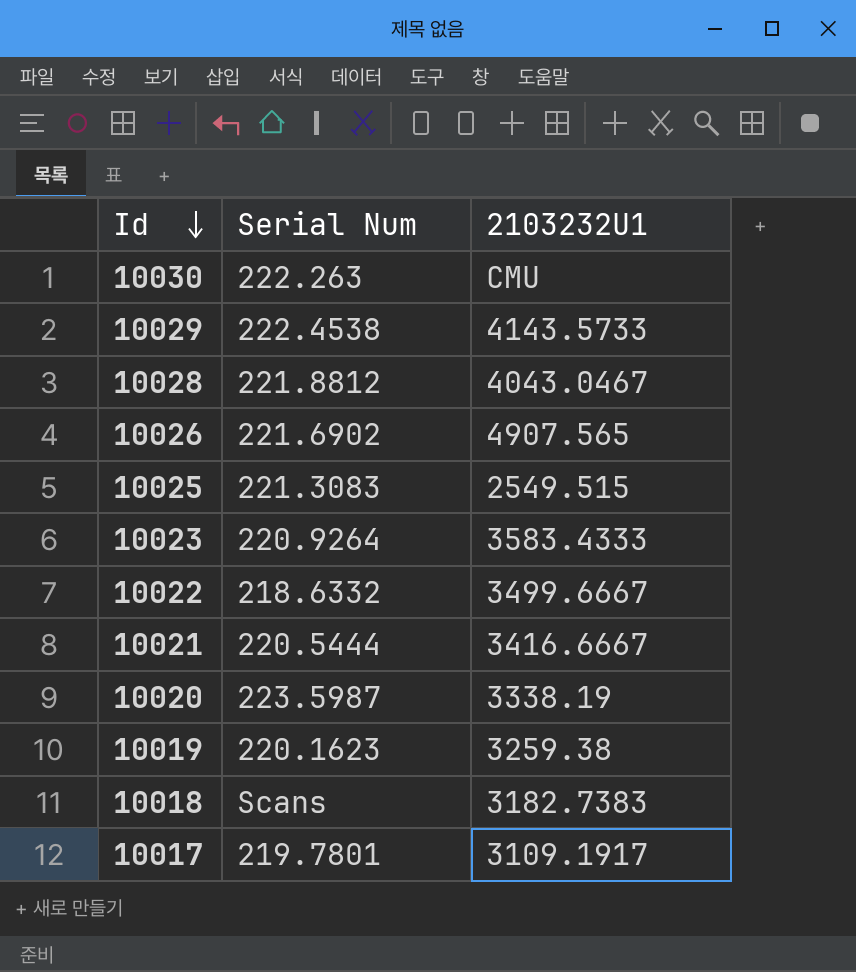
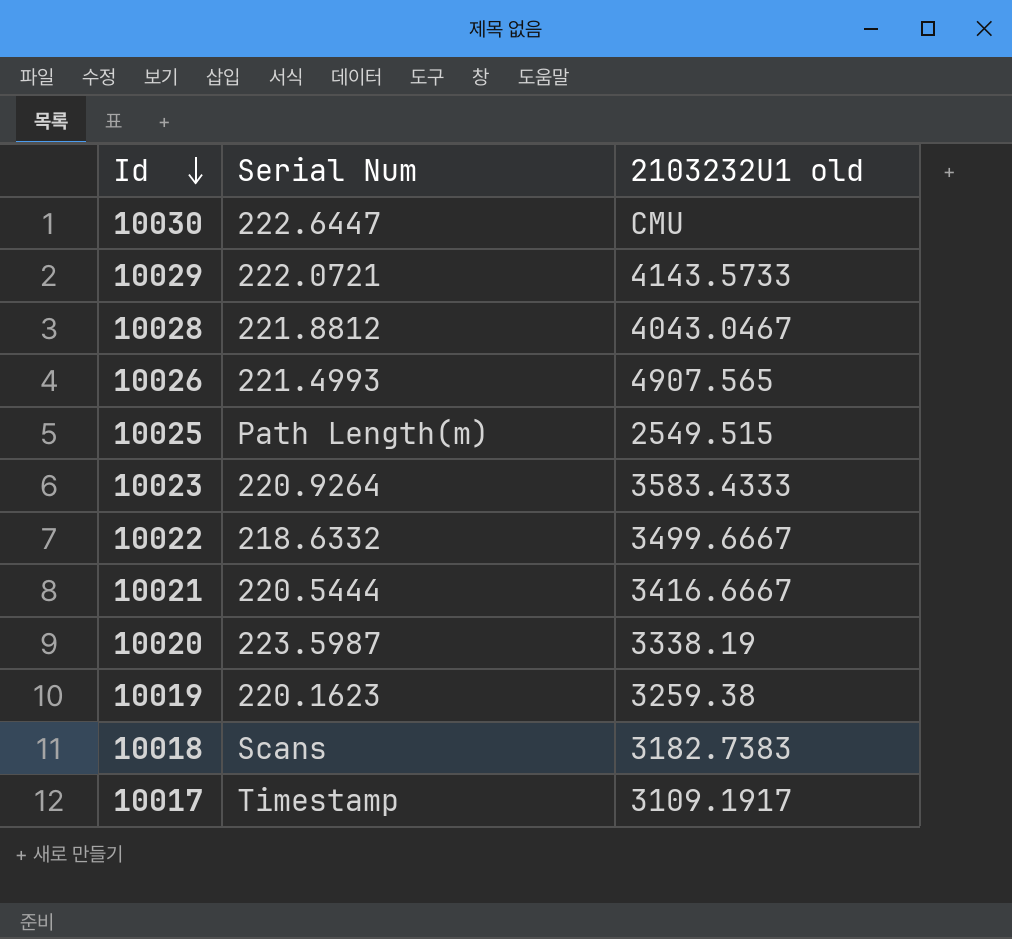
column name: 2103232U1 -> 2103232U1 old
10030 | Serial Num: 222.263 -> 222.6447
10029 | Serial Num: 222.4538 -> 222.0721
10026 | Serial Num: 221.6902 -> 221.4993
10025 | Serial Num: 221.3083 -> Path Length(m)
10017 | Serial Num: 219.7801 -> Timestamp

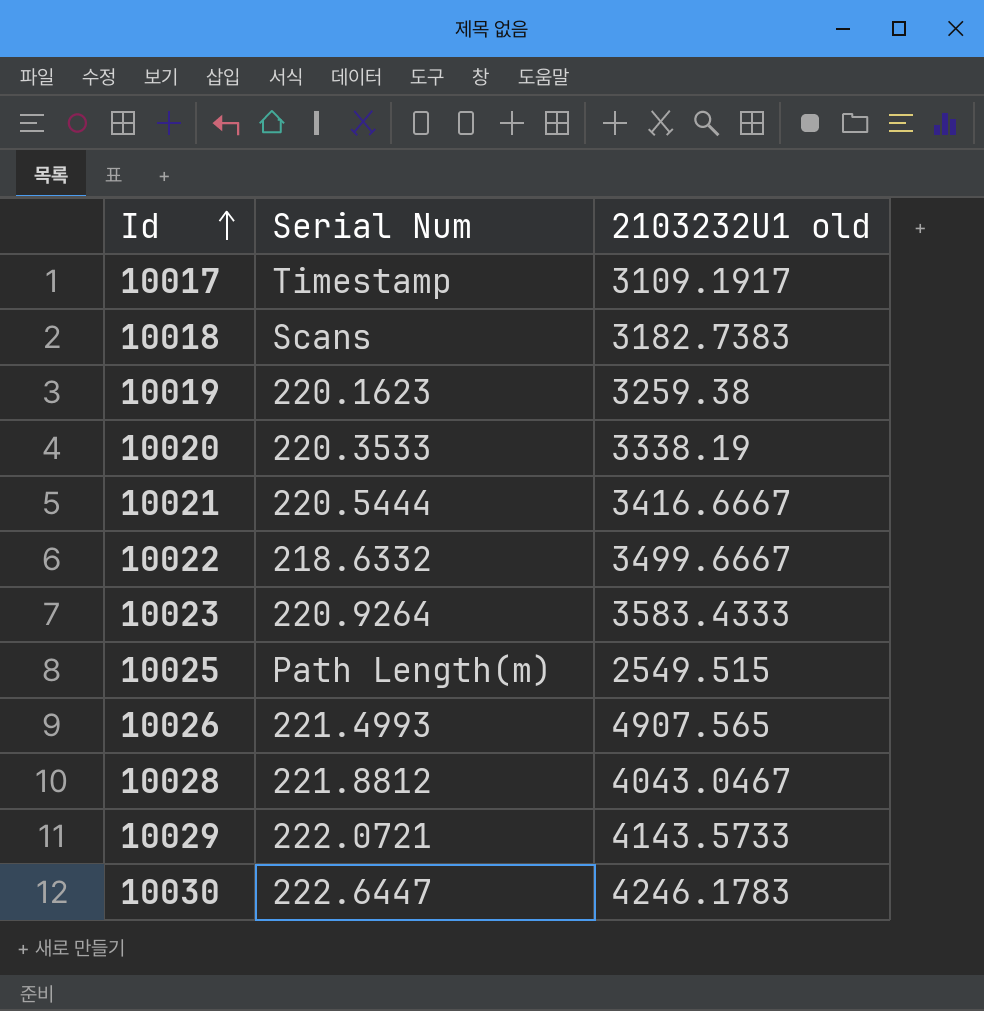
row order: Id descending -> Id ascending
10020 | Serial Num: 223.5987 -> 220.3533
10030 | 2103232U1 old: CMU -> 4246.1783

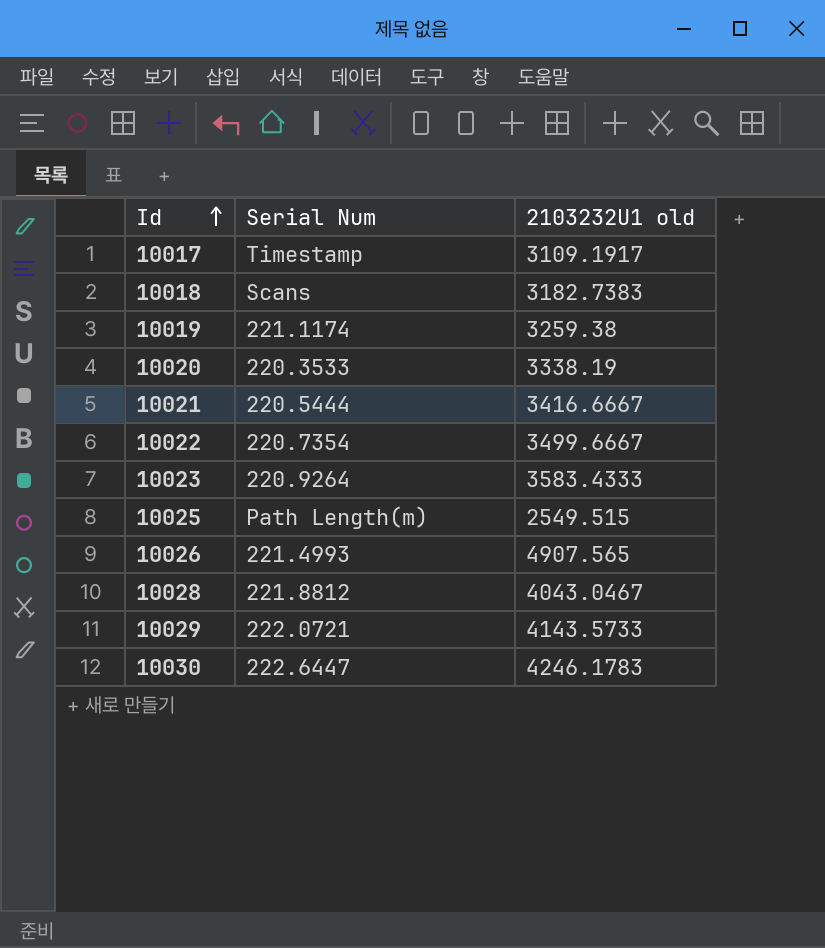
10019 | Serial Num: 220.1623 -> 221.1174
10022 | Serial Num: 218.6332 -> 220.7354

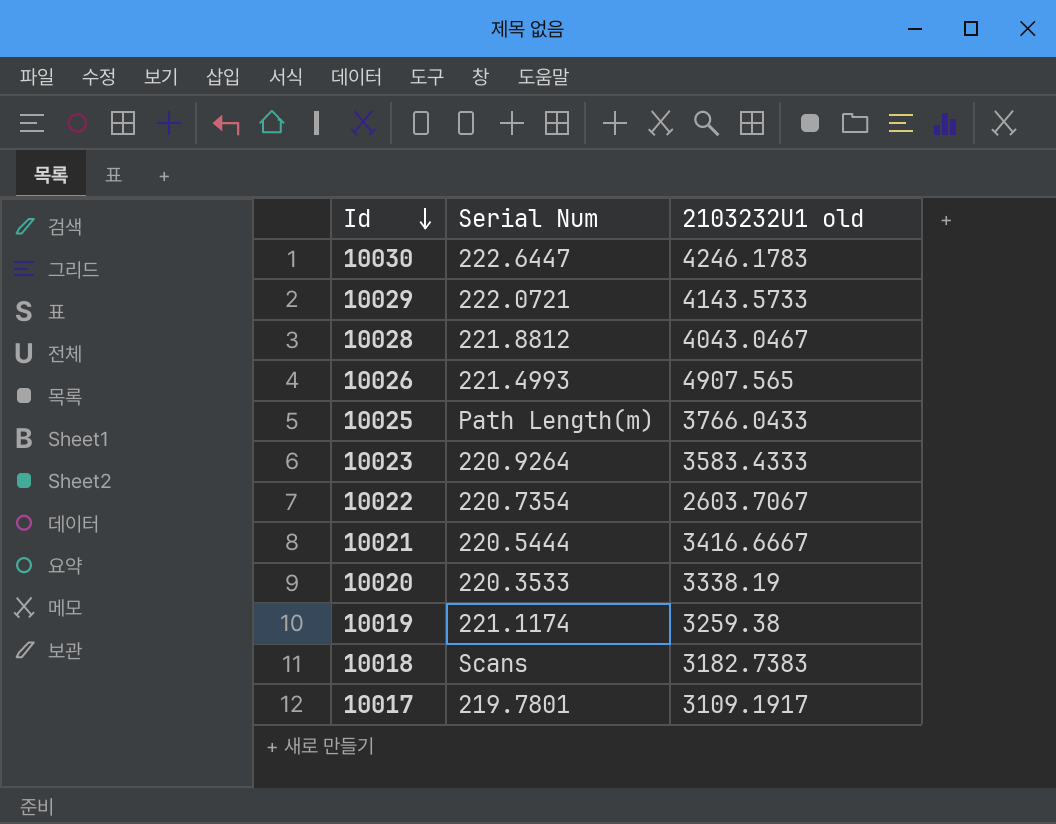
row order: Id ascending -> Id descending
10025 | 2103232U1 old: 2549.515 -> 3766.0433
10022 | 2103232U1 old: 3499.6667 -> 2603.7067
10017 | Serial Num: Timestamp -> 219.7801

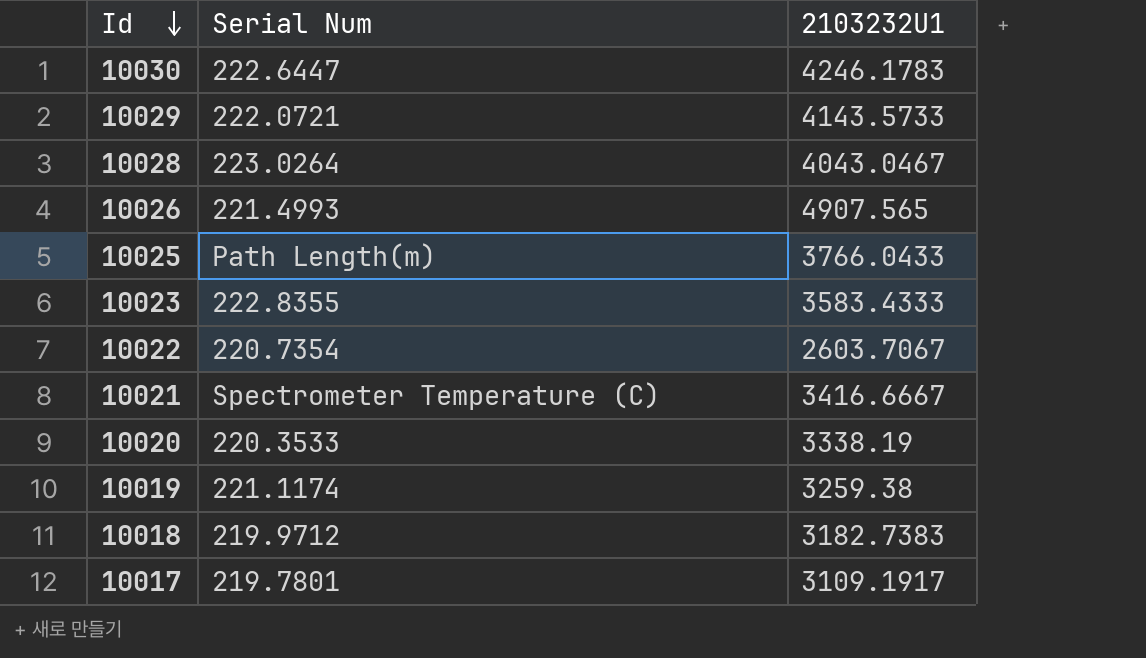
column name: 2103232U1 old -> 2103232U1
10028 | Serial Num: 221.8812 -> 223.0264
10023 | Serial Num: 220.9264 -> 222.8355
10021 | Serial Num: 220.5444 -> Spectrometer Temperature (C)
10018 | Serial Num: Scans -> 219.9712

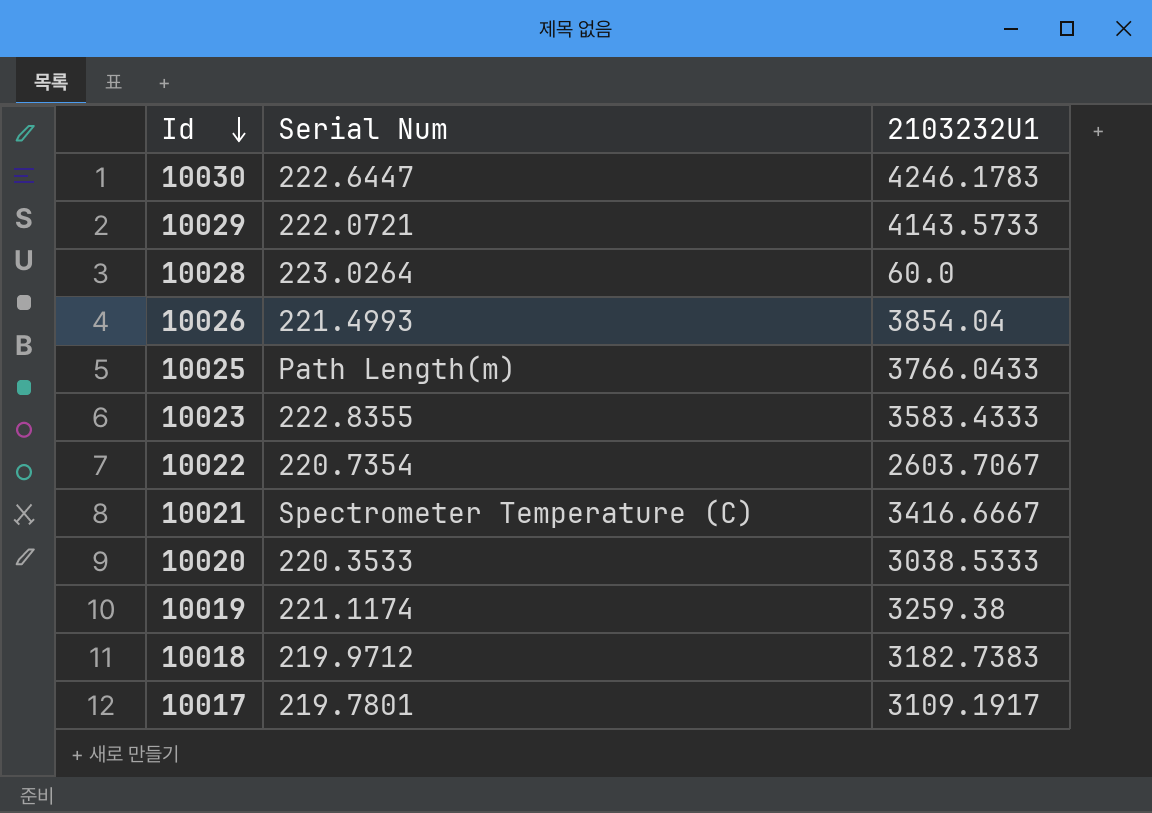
10028 | 2103232U1: 4043.0467 -> 60.0
10026 | 2103232U1: 4907.565 -> 3854.04
10020 | 2103232U1: 3338.19 -> 3038.5333

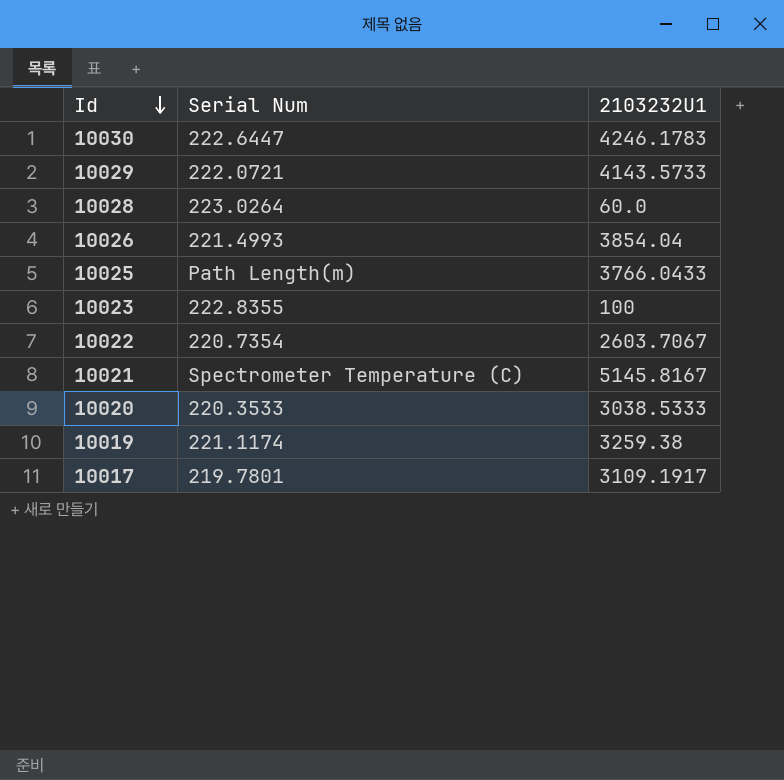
row 10018: 219.9712 | 3182.7383 -> none
10023 | 2103232U1: 3583.4333 -> 100
10021 | 2103232U1: 3416.6667 -> 5145.8167

